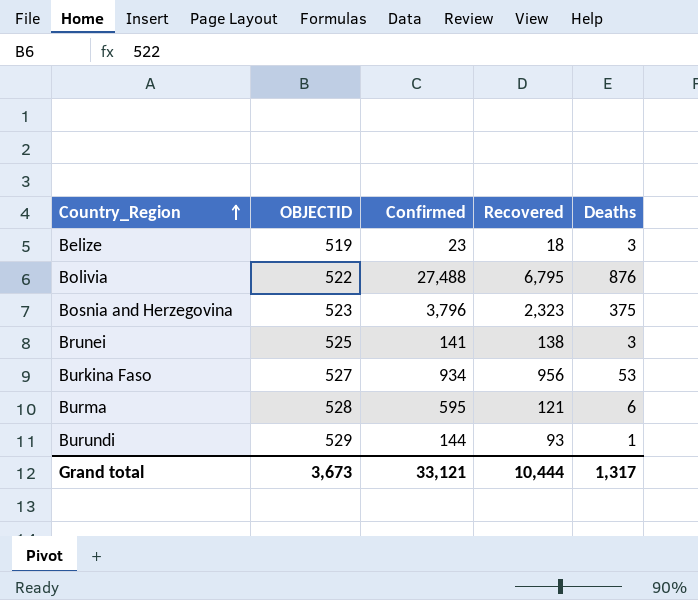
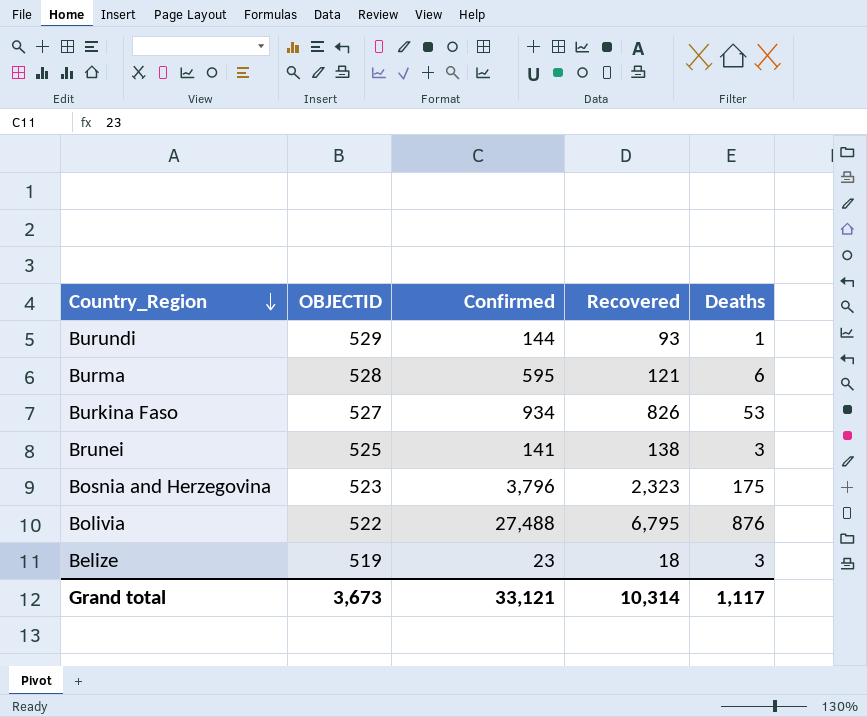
row order: Country_Region ascending -> Country_Region descending
Burkina Faso | Recovered: 956 -> 826
Bosnia and Herzegovina | Deaths: 375 -> 175
Grand total | Recovered: 10,444 -> 10,314
Grand total | Deaths: 1,317 -> 1,117

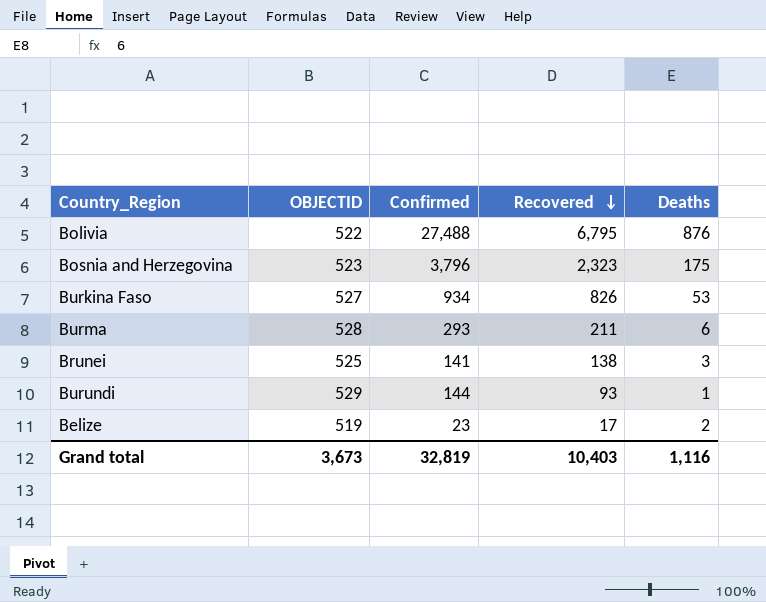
row order: Country_Region descending -> Recovered descending
Burma | Confirmed: 595 -> 293
Burma | Recovered: 121 -> 211
Belize | Recovered: 18 -> 17
Belize | Deaths: 3 -> 2
Grand total | Confirmed: 33,121 -> 32,819
Grand total | Recovered: 10,314 -> 10,403
Grand total | Deaths: 1,117 -> 1,116

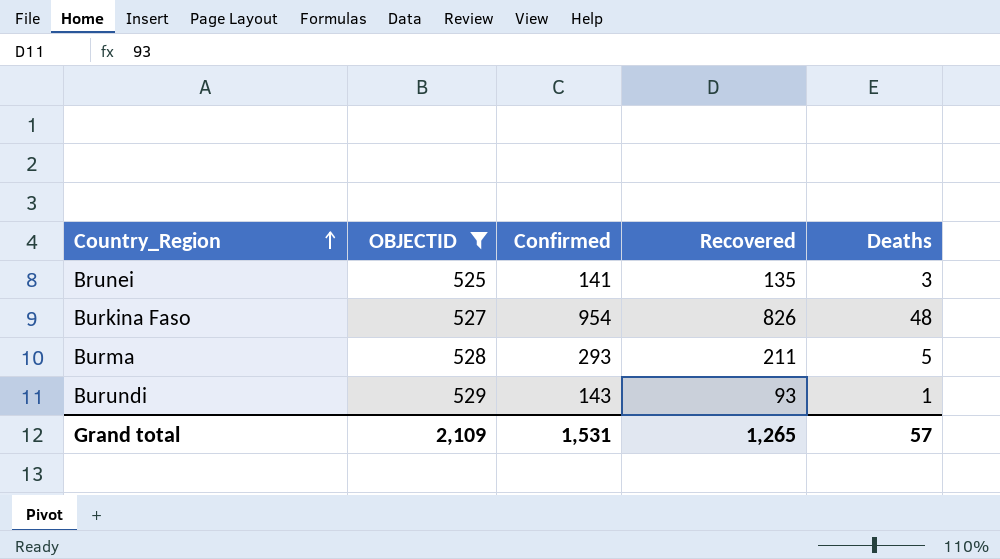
filter: none -> OBJECTID >= 525
row order: Recovered descending -> Country_Region ascending
Brunei | Recovered: 138 -> 135
Burkina Faso | Confirmed: 934 -> 954
Burkina Faso | Deaths: 53 -> 48
Burma | Deaths: 6 -> 5
Burundi | Confirmed: 144 -> 143
Grand total | OBJECTID: 3,673 -> 2,109
Grand total | Confirmed: 32,819 -> 1,531
Grand total | Recovered: 10,403 -> 1,265
Grand total | Deaths: 1,116 -> 57

